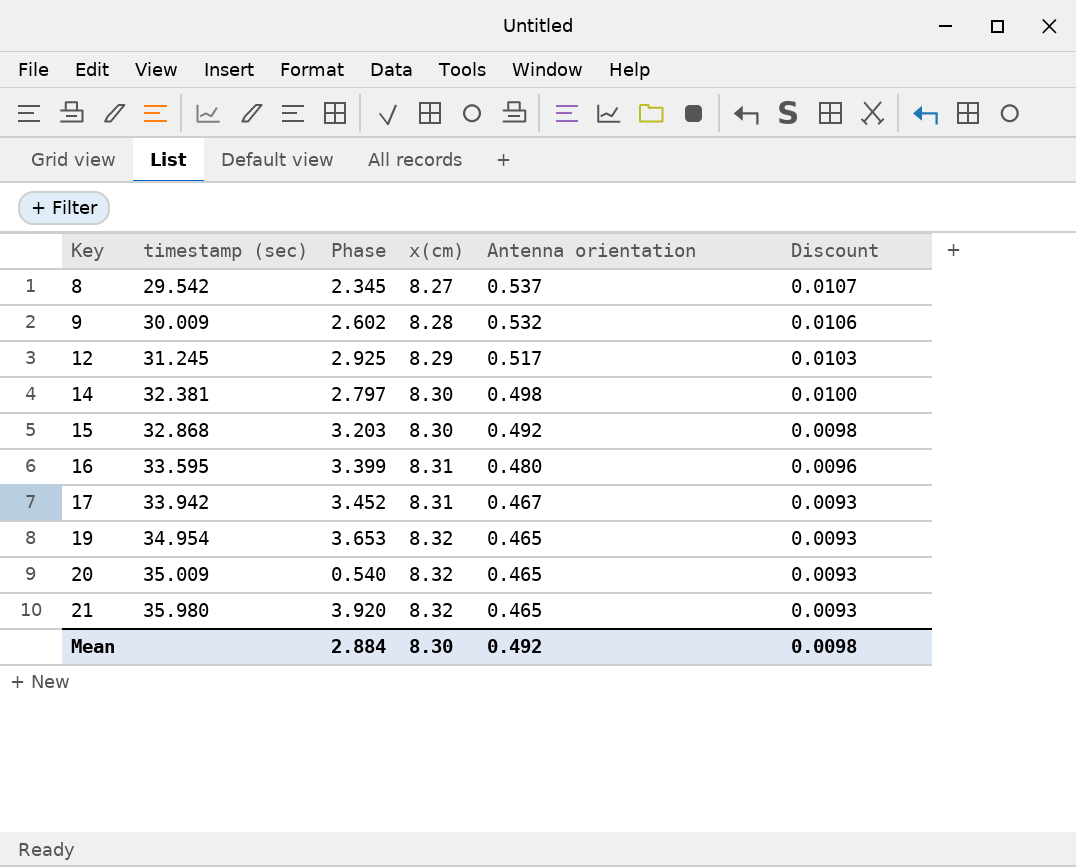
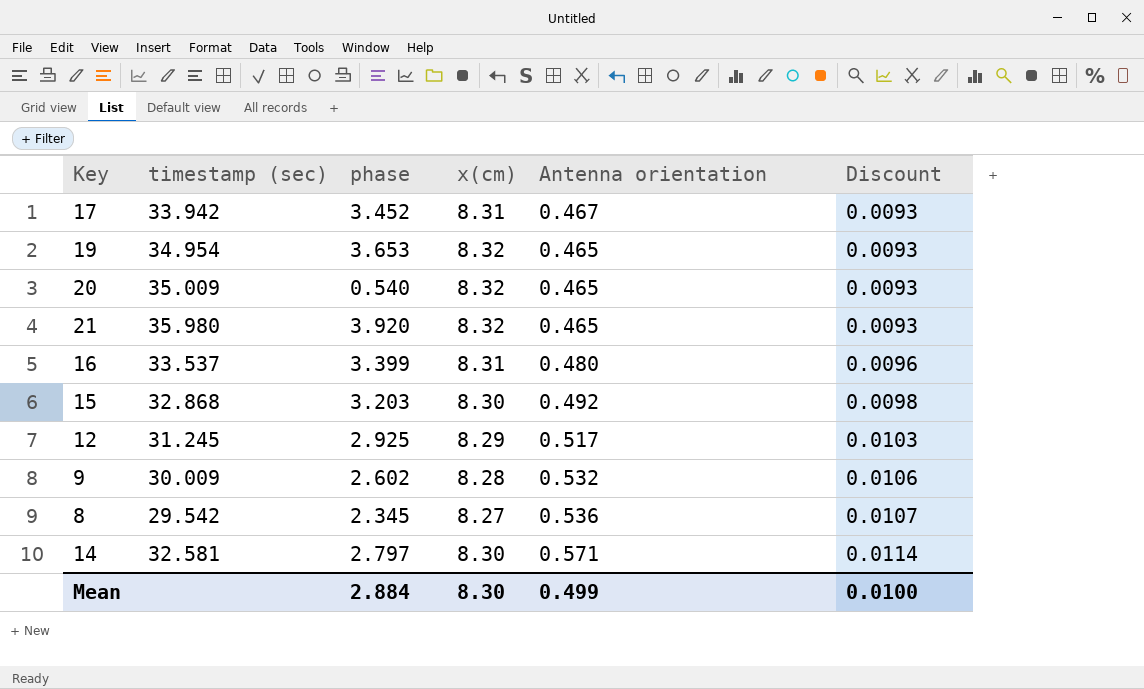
row order: Key ascending -> Discount ascending
column name: Phase -> phase
16 | timestamp (sec): 33.595 -> 33.537
8 | Antenna orientation: 0.537 -> 0.536
14 | timestamp (sec): 32.381 -> 32.581
14 | Antenna orientation: 0.498 -> 0.571
14 | Discount: 0.0100 -> 0.0114
Mean | Antenna orientation: 0.492 -> 0.499
Mean | Discount: 0.0098 -> 0.0100

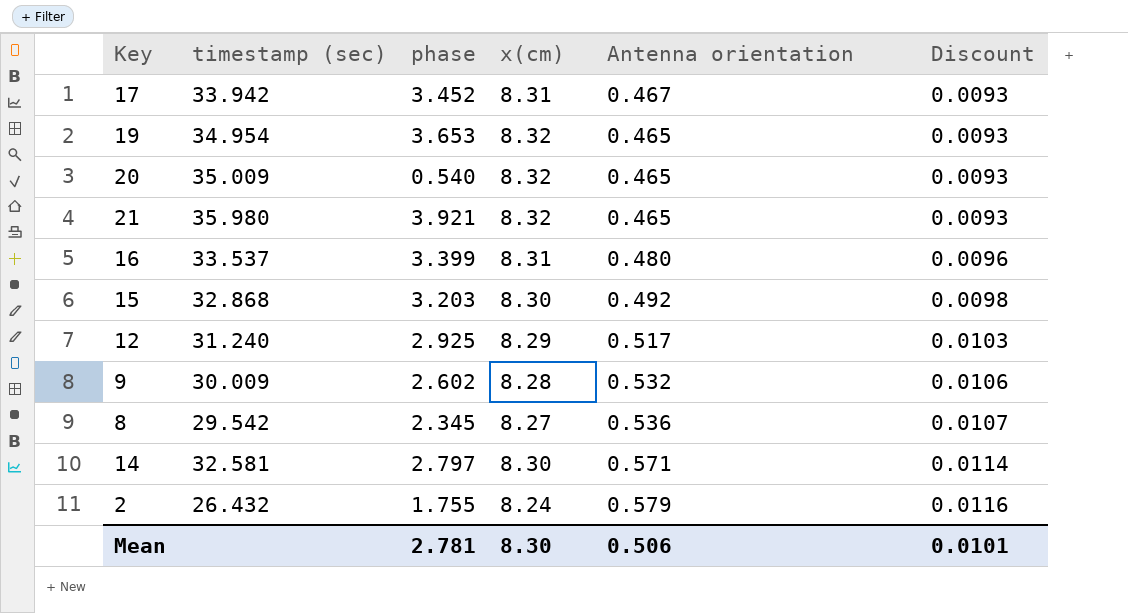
21 | phase: 3.920 -> 3.921
12 | timestamp (sec): 31.245 -> 31.240
row 2: none -> 26.432 | 1.755 | 8.24 | 0.579 | 0.0116
Mean | phase: 2.884 -> 2.781
Mean | Antenna orientation: 0.499 -> 0.506
Mean | Discount: 0.0100 -> 0.0101

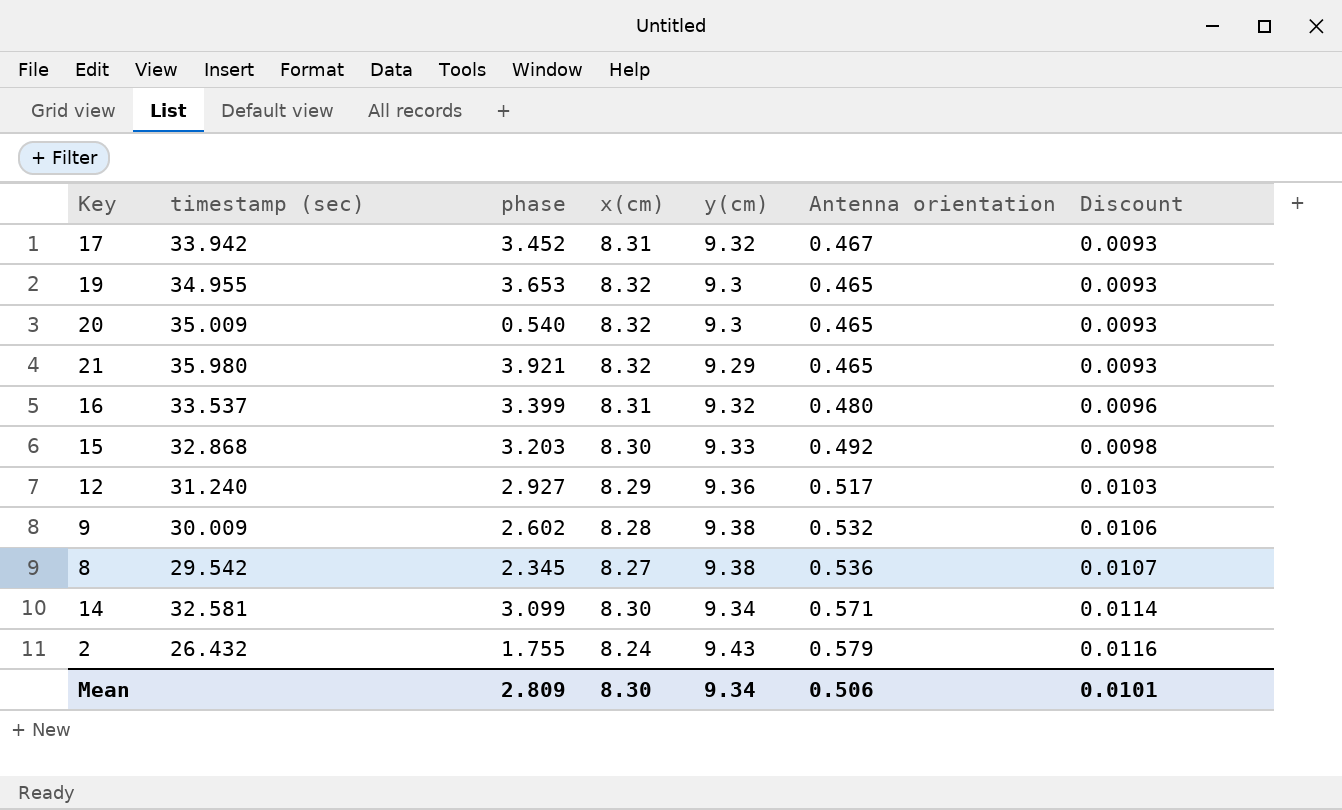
column y(cm) | position: none -> 5
19 | timestamp (sec): 34.954 -> 34.955
12 | phase: 2.925 -> 2.927
14 | phase: 2.797 -> 3.099
Mean | phase: 2.781 -> 2.809

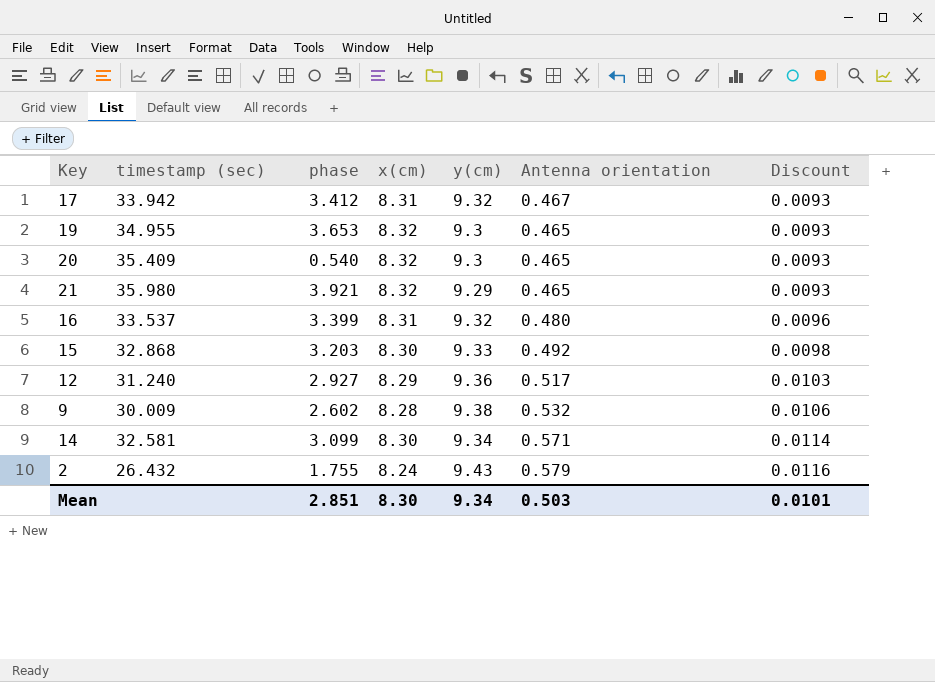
row 8: 29.542 | 2.345 | 8.27 | 9.38 | 0.536 | 0.0107 -> none
17 | phase: 3.452 -> 3.412
20 | timestamp (sec): 35.009 -> 35.409
Mean | phase: 2.809 -> 2.851
Mean | Antenna orientation: 0.506 -> 0.503

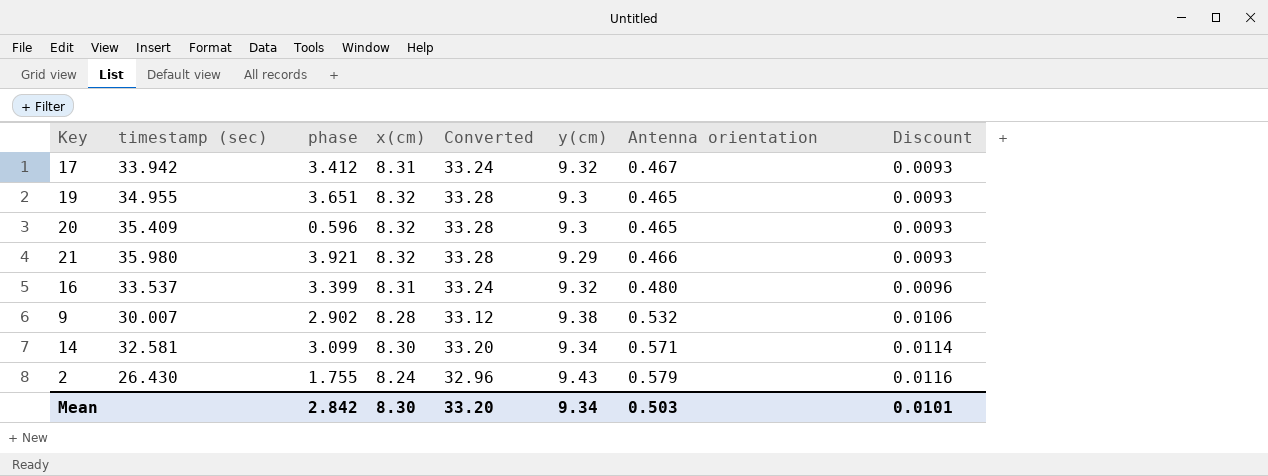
column Converted | formula: none -> [x(cm)] * 4
row 15: 32.868 | 3.203 | 8.30 | 9.33 | 0.492 | 0.0098 -> none
row 12: 31.240 | 2.927 | 8.29 | 9.36 | 0.517 | 0.0103 -> none
19 | phase: 3.653 -> 3.651
20 | phase: 0.540 -> 0.596
21 | Antenna orientation: 0.465 -> 0.466
9 | timestamp (sec): 30.009 -> 30.007
9 | phase: 2.602 -> 2.902
2 | timestamp (sec): 26.432 -> 26.430
Mean | phase: 2.851 -> 2.842

